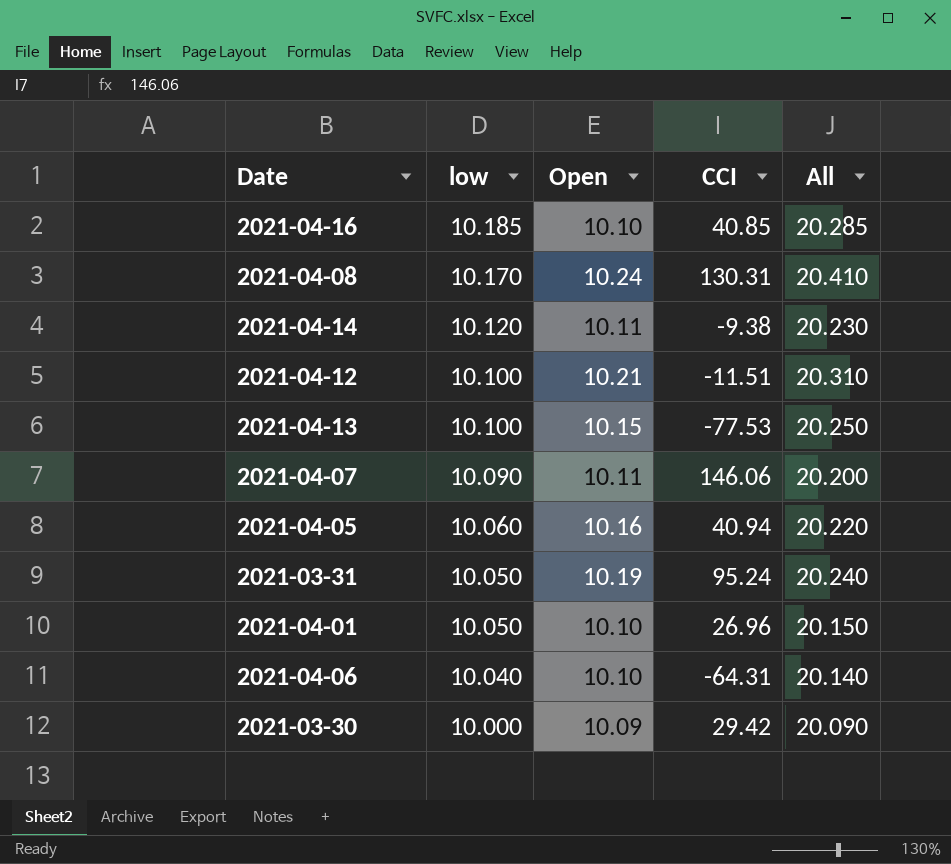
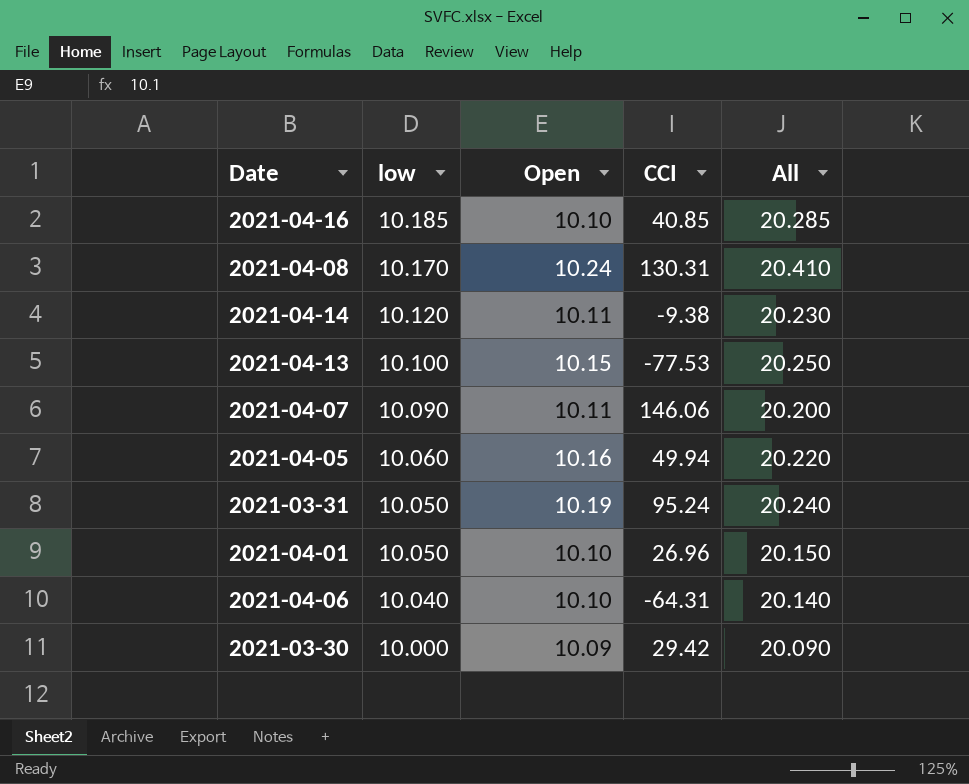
row 2021-04-12: 10.100 | 10.21 | -11.51 | 20.310 -> none
2021-04-05 | CCI: 40.94 -> 49.94

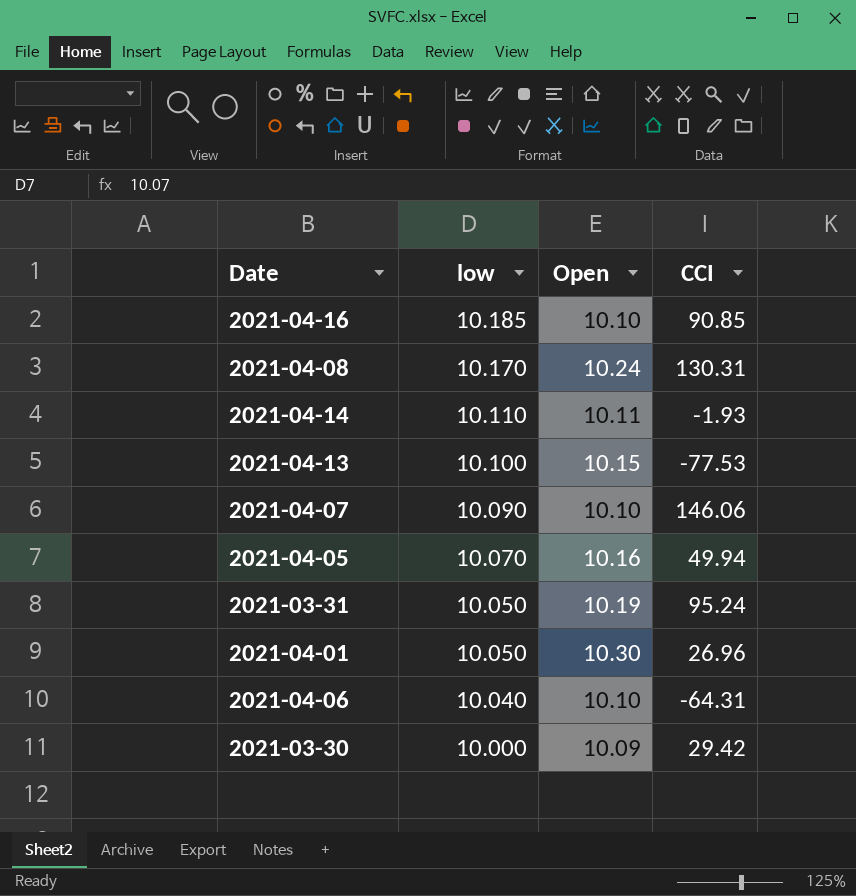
column All | formula: [low] + [Open] -> none
2021-04-16 | CCI: 40.85 -> 90.85
2021-04-14 | low: 10.120 -> 10.110
2021-04-14 | CCI: -9.38 -> -1.93
2021-04-07 | Open: 10.11 -> 10.10
2021-04-05 | low: 10.060 -> 10.070
2021-04-01 | Open: 10.10 -> 10.30

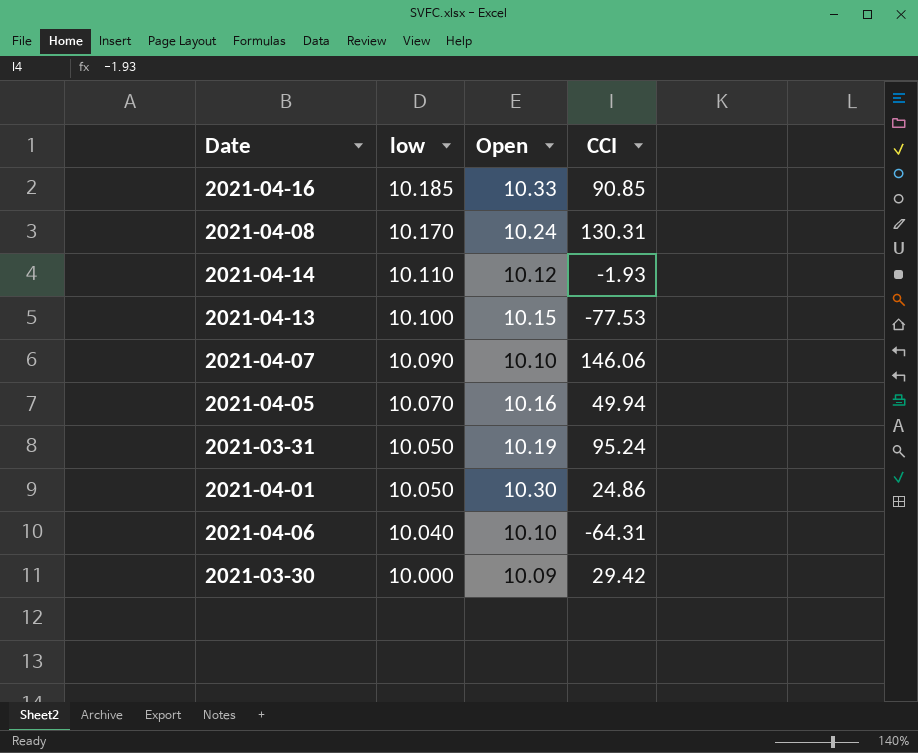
2021-04-16 | Open: 10.10 -> 10.33
2021-04-14 | Open: 10.11 -> 10.12
2021-04-01 | CCI: 26.96 -> 24.86

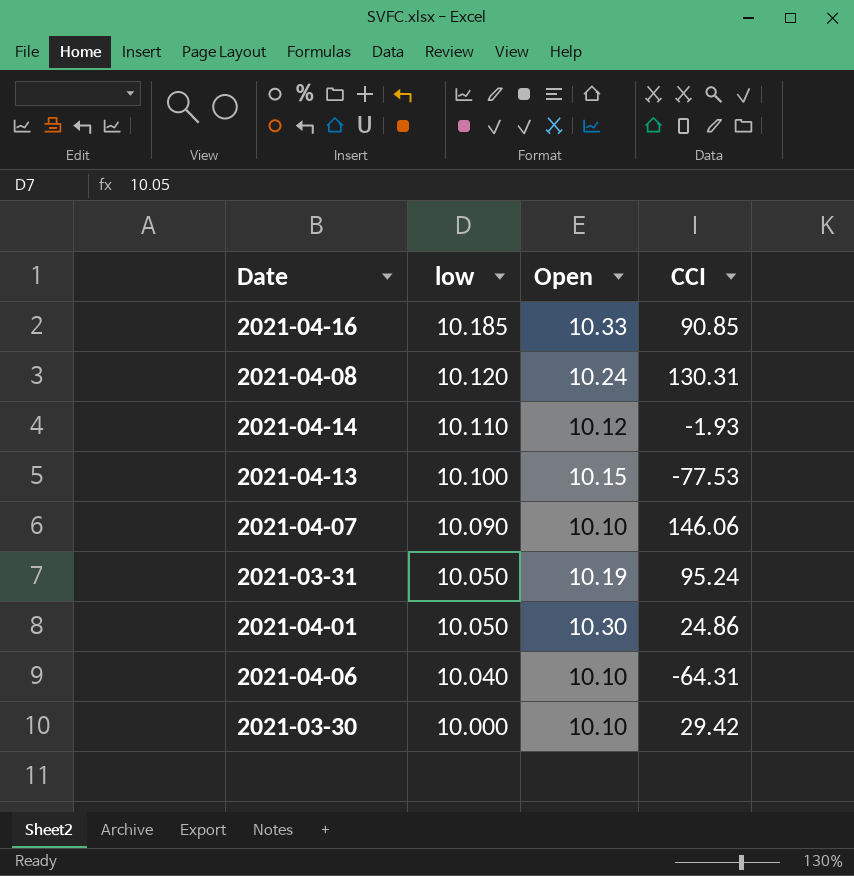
row 2021-04-05: 10.070 | 10.16 | 49.94 -> none
2021-04-08 | low: 10.170 -> 10.120
2021-03-30 | Open: 10.09 -> 10.10

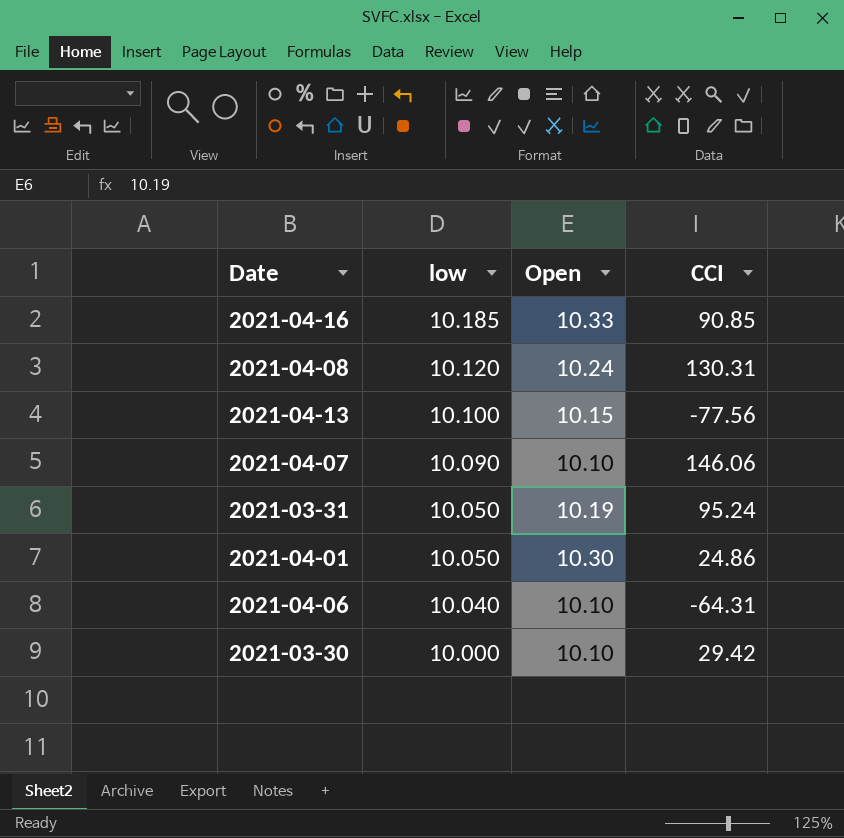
row 2021-04-14: 10.110 | 10.12 | -1.93 -> none
2021-04-13 | CCI: -77.53 -> -77.56

